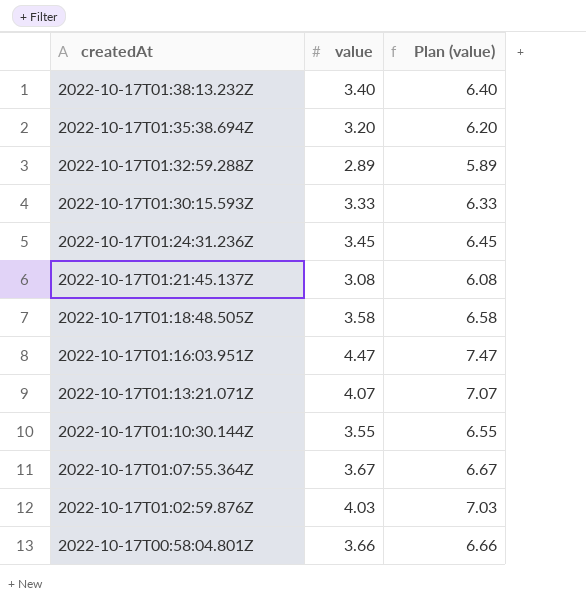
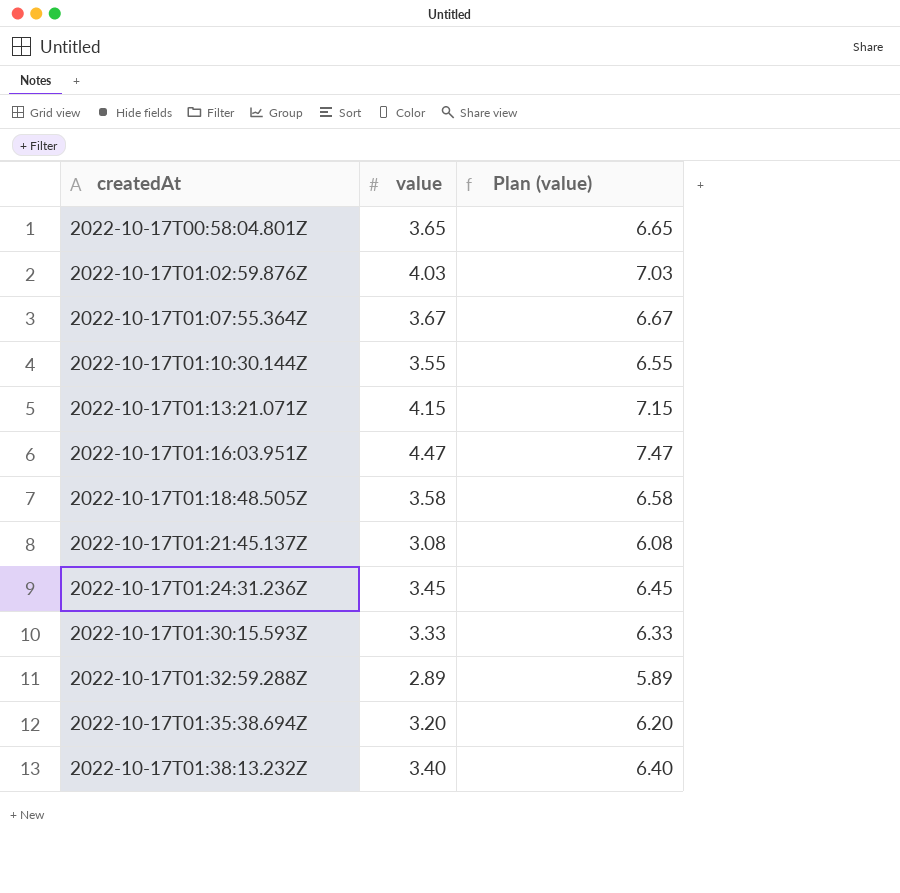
row order: createdAt descending -> createdAt ascending
2022-10-17T00:58:04.801Z | value: 3.66 -> 3.65
2022-10-17T00:58:04.801Z | Plan (value): 6.66 -> 6.65
2022-10-17T01:13:21.071Z | value: 4.07 -> 4.15
2022-10-17T01:13:21.071Z | Plan (value): 7.07 -> 7.15

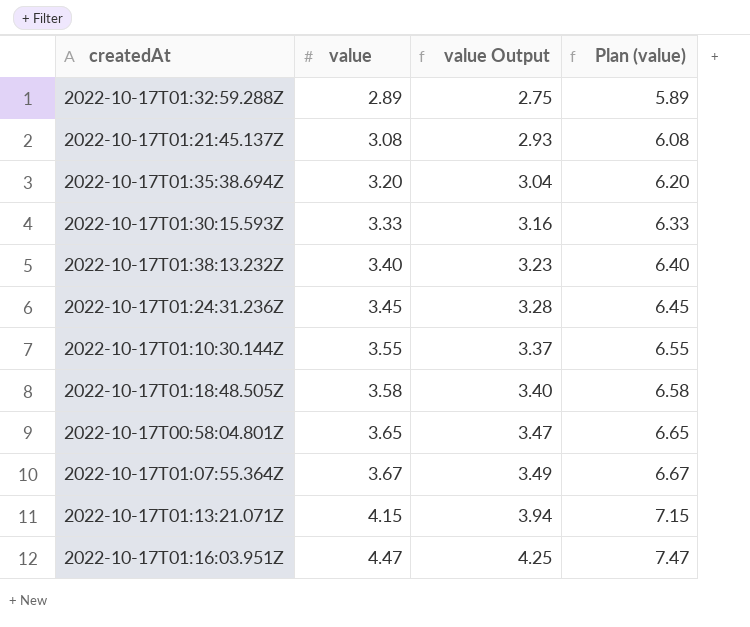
row order: createdAt ascending -> value ascending
column value Output | formula: none -> [value] * 0.95
row 2022-10-17T01:02:59.876Z: 4.03 | 7.03 -> none

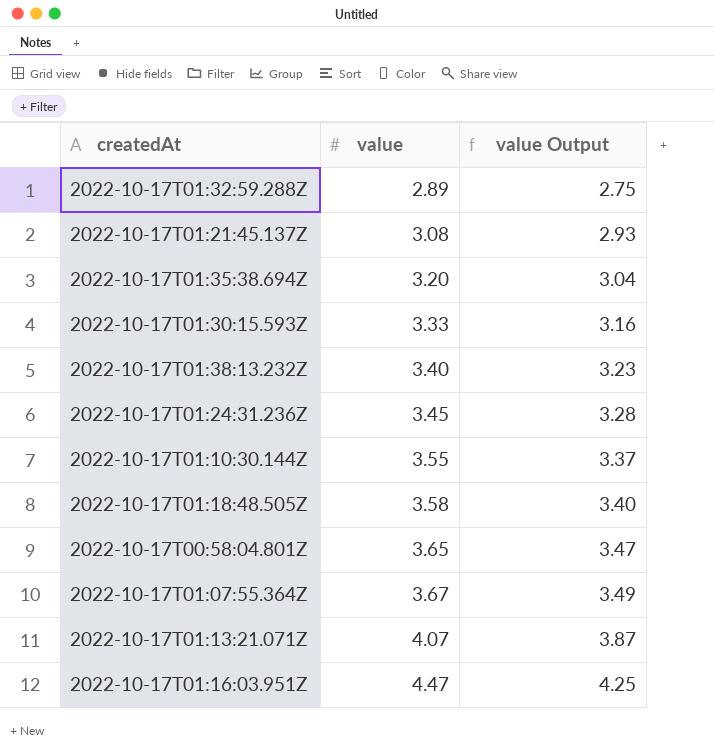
column Plan (value) | formula: [value] + 3 -> none
2022-10-17T01:13:21.071Z | value: 4.15 -> 4.07
2022-10-17T01:13:21.071Z | value Output: 3.94 -> 3.87

